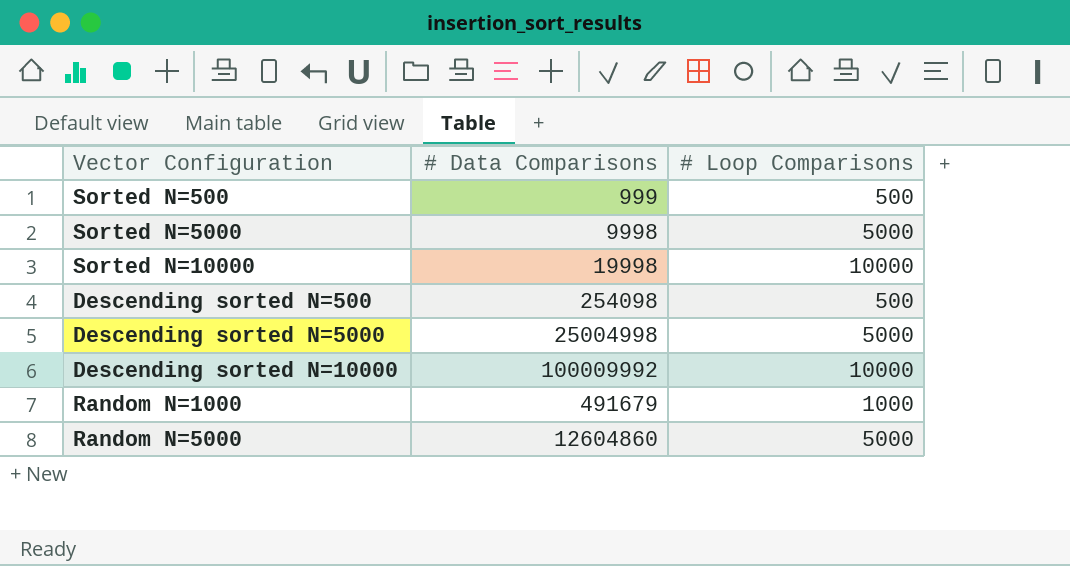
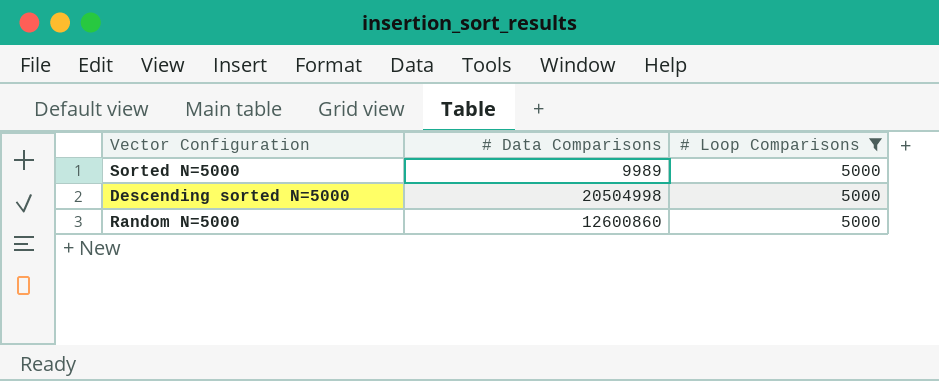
filter: none -> # Loop Comparisons = 5000
Sorted N=5000 | # Data Comparisons: 9998 -> 9989
Descending sorted N=5000 | # Data Comparisons: 25004998 -> 20504998
Random N=5000 | # Data Comparisons: 12604860 -> 12600860

